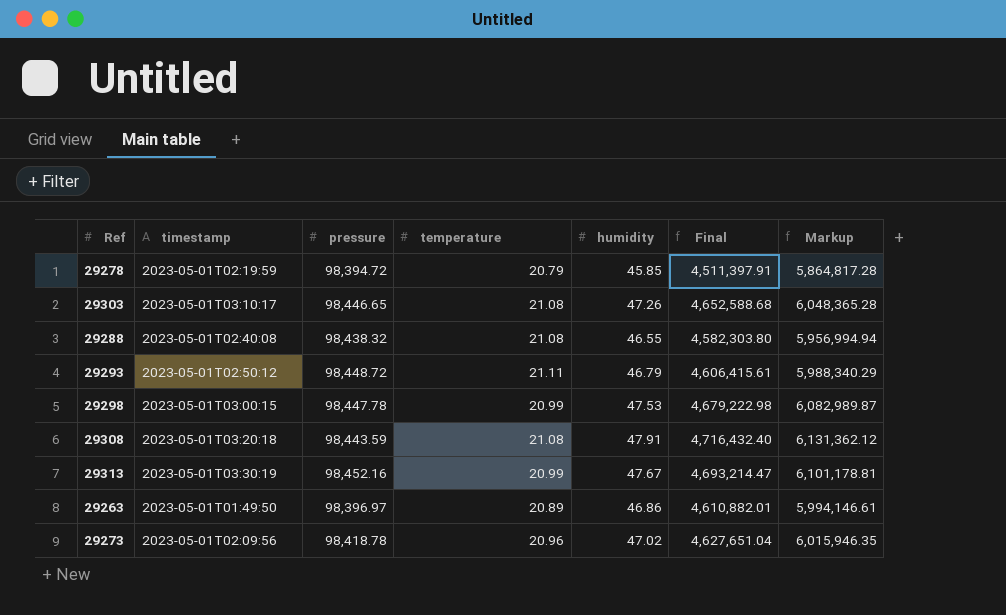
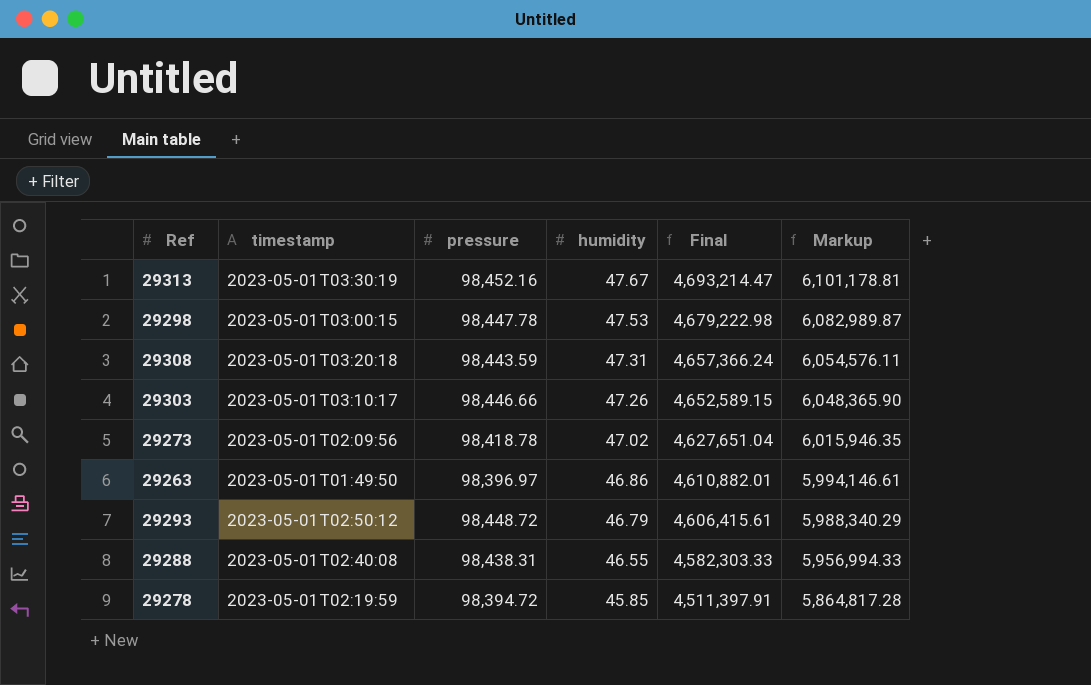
row order: none -> humidity descending
column temperature | position: 4 -> none
29308 | humidity: 47.91 -> 47.31
29308 | Final: 4,716,432.40 -> 4,657,366.24
29308 | Markup: 6,131,362.12 -> 6,054,576.11
29303 | pressure: 98,446.65 -> 98,446.66
29303 | Final: 4,652,588.68 -> 4,652,589.15
29303 | Markup: 6,048,365.28 -> 6,048,365.90
29288 | pressure: 98,438.32 -> 98,438.31
29288 | Final: 4,582,303.80 -> 4,582,303.33
29288 | Markup: 5,956,994.94 -> 5,956,994.33

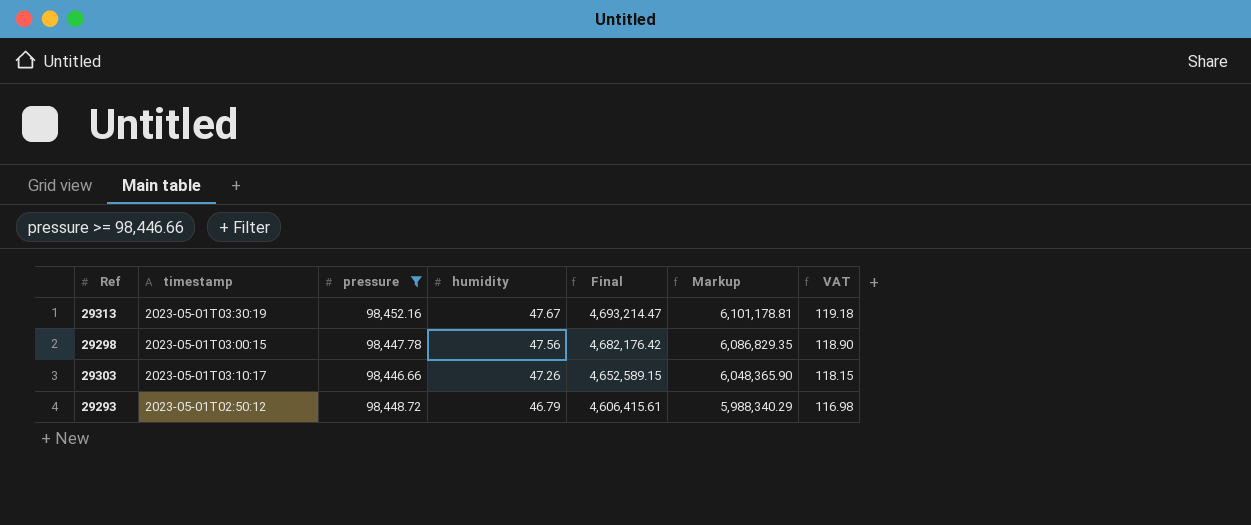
filter: none -> pressure >= 98,446.66
column VAT | formula: none -> [humidity] * 2.5
29298 | humidity: 47.53 -> 47.56
29298 | Final: 4,679,222.98 -> 4,682,176.42
29298 | Markup: 6,082,989.87 -> 6,086,829.35

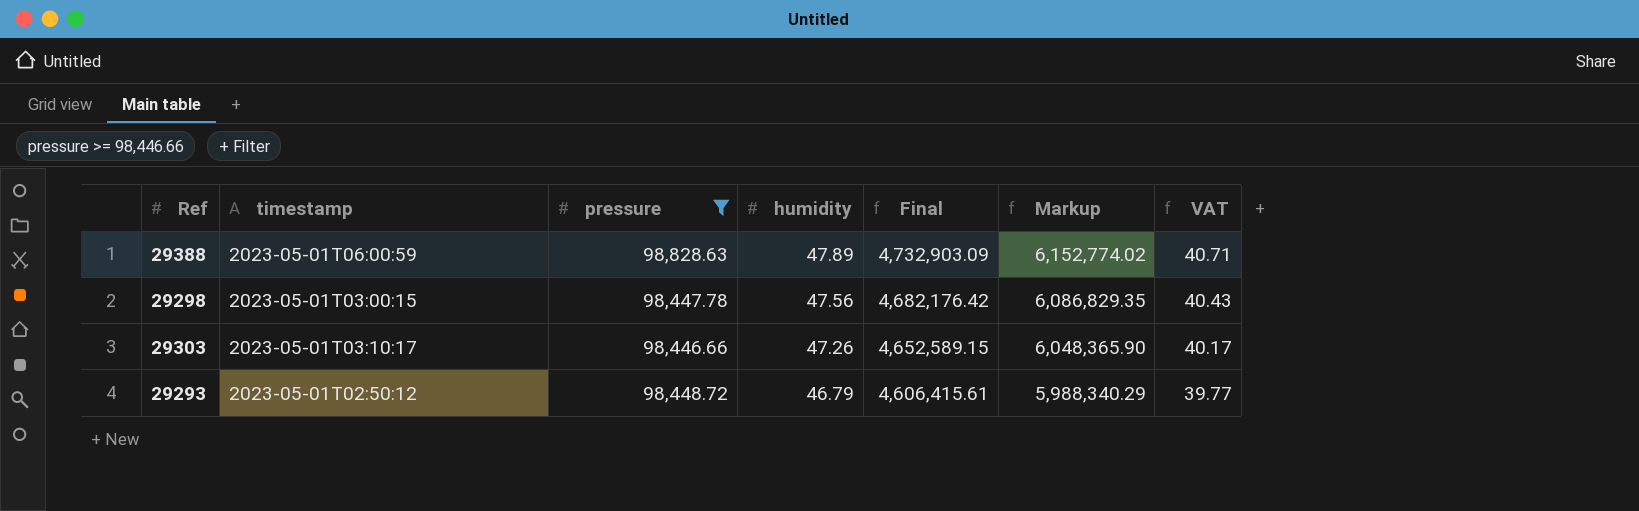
column VAT | formula: [humidity] * 2.5 -> [humidity] * 0.85
row 29313: 2023-05-01T03:30:19 | 98,452.16 | 47.67 | 4,693,214.47 | 6,101,178.81 | 119.18 -> none
row 29388: none -> 2023-05-01T06:00:59 | 98,828.63 | 47.89 | 4,732,903.09 | 6,152,774.02 | 40.71

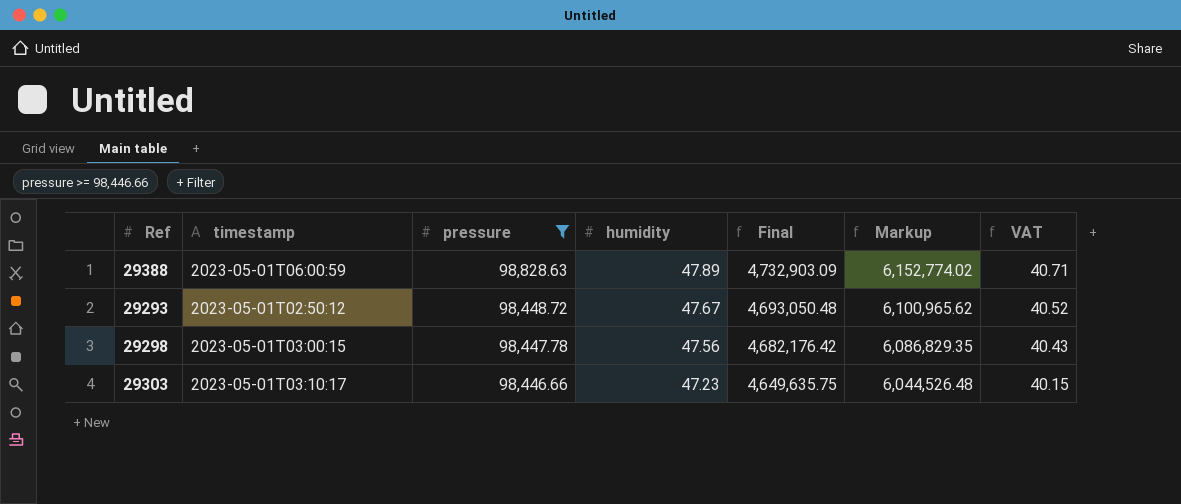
row order: humidity descending -> pressure descending
29293 | humidity: 46.79 -> 47.67
29293 | Final: 4,606,415.61 -> 4,693,050.48
29293 | Markup: 5,988,340.29 -> 6,100,965.62
29293 | VAT: 39.77 -> 40.52
29303 | humidity: 47.26 -> 47.23
29303 | Final: 4,652,589.15 -> 4,649,635.75
29303 | Markup: 6,048,365.90 -> 6,044,526.48
29303 | VAT: 40.17 -> 40.15

